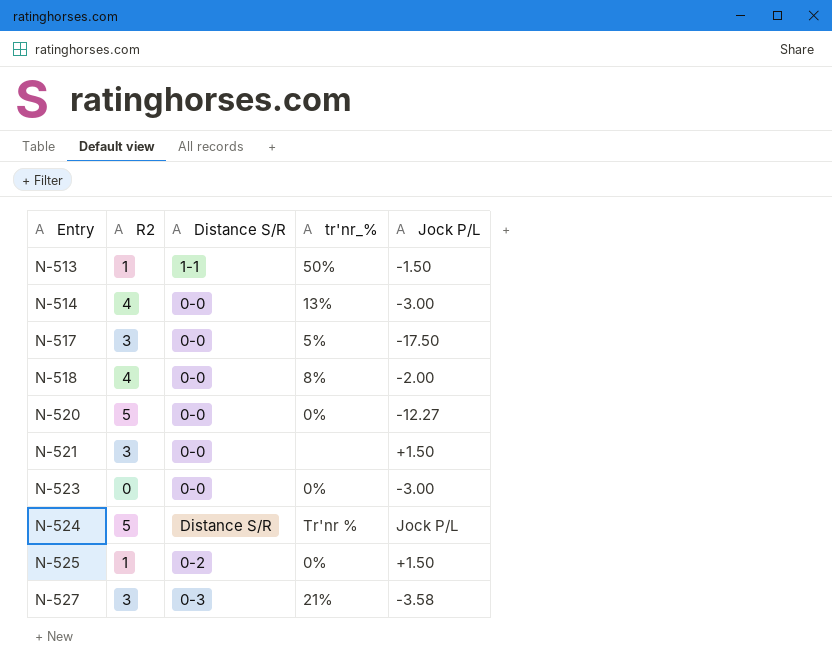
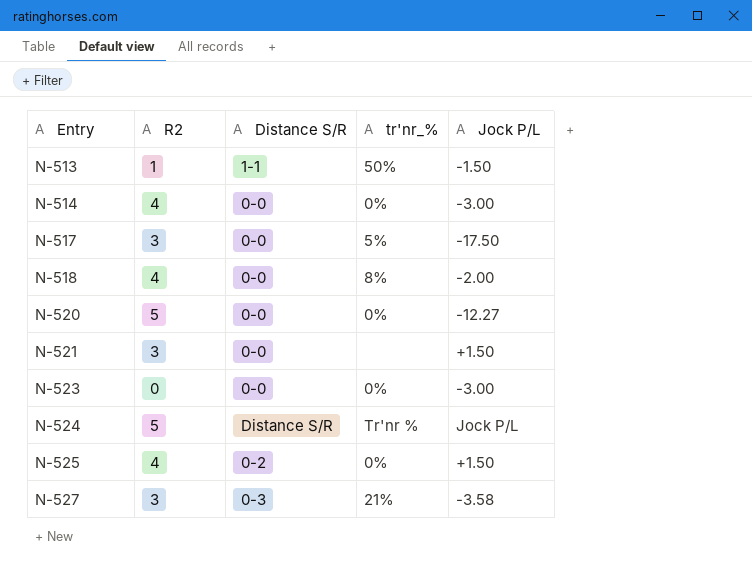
N-514 | tr'nr_%: 13% -> 0%
N-525 | R2: 1 -> 4

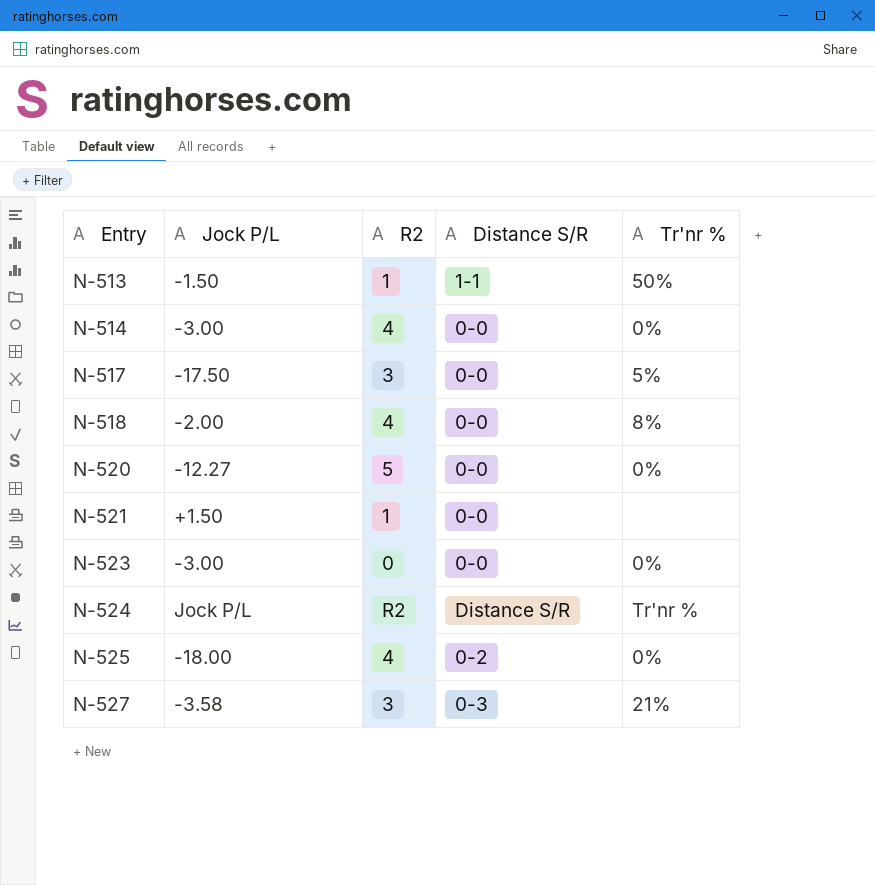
column Jock P/L | position: 5 -> 2
column name: tr'nr_% -> Tr'nr %
N-521 | R2: 3 -> 1
N-524 | R2: 5 -> R2
N-525 | Jock P/L: +1.50 -> -18.00

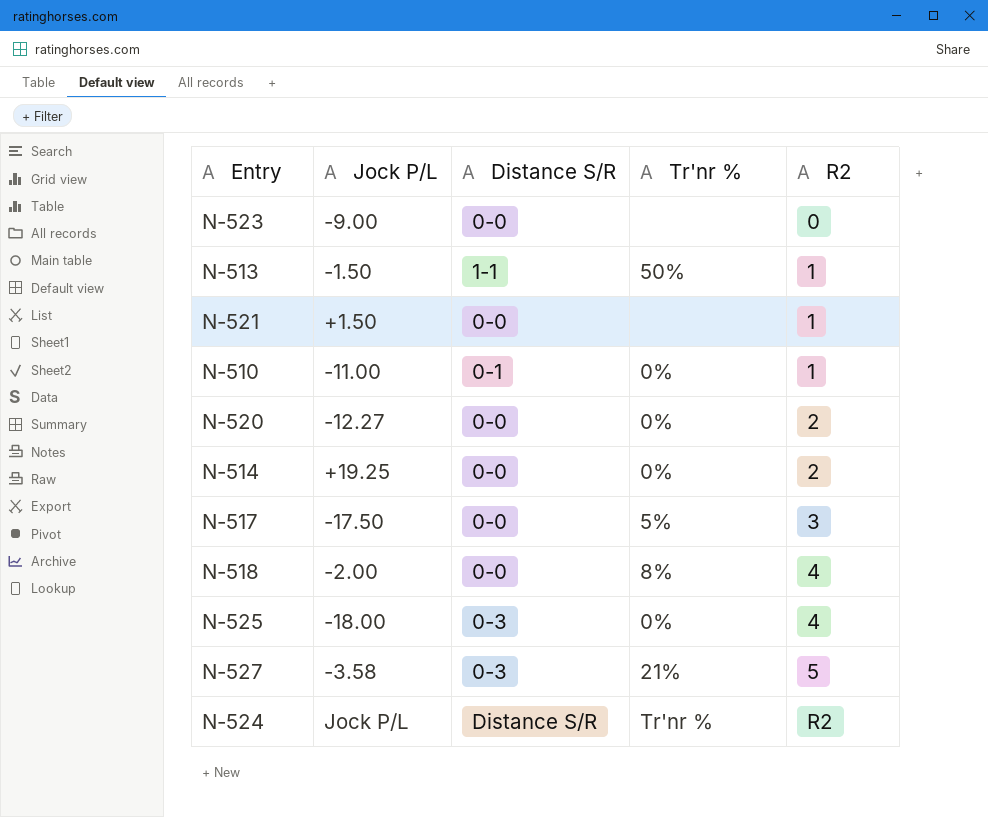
row order: Entry ascending -> R2 ascending
column R2 | position: 3 -> 5
N-523 | Jock P/L: -3.00 -> -9.00
N-523 | Tr'nr %: 0% -> none
row N-510: none -> -11.00 | 0-1 | 0% | 1
N-520 | R2: 5 -> 2
N-514 | Jock P/L: -3.00 -> +19.25
N-514 | R2: 4 -> 2
N-525 | Distance S/R: 0-2 -> 0-3
N-527 | R2: 3 -> 5

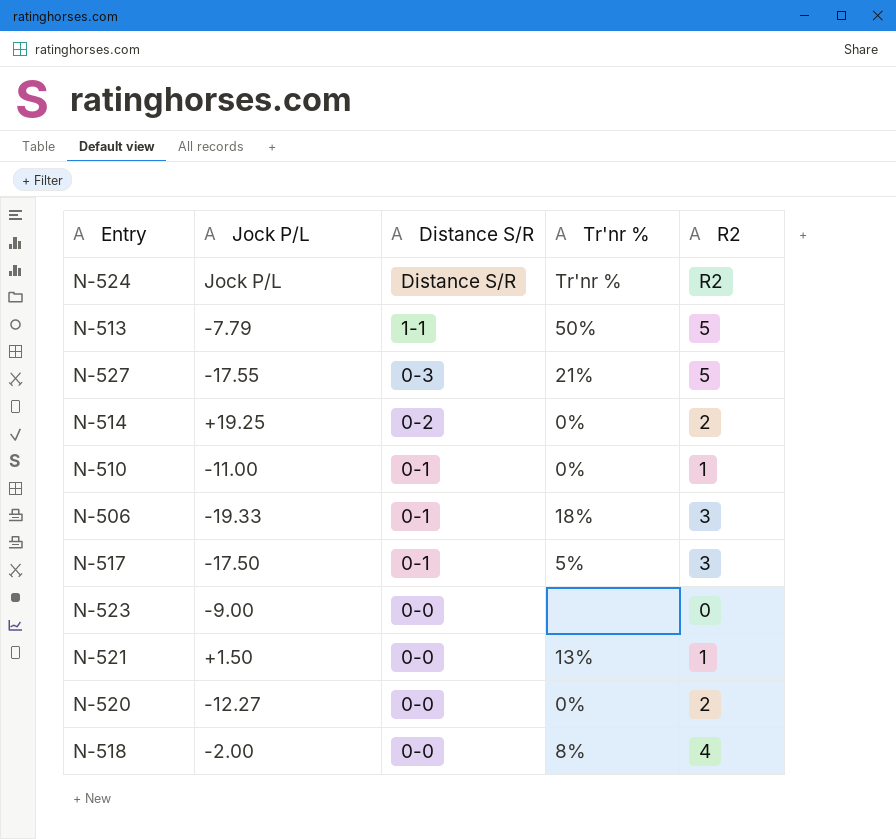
row order: R2 ascending -> Distance S/R descending
row N-525: -18.00 | 0-3 | 0% | 4 -> none
N-513 | Jock P/L: -1.50 -> -7.79
N-513 | R2: 1 -> 5
N-527 | Jock P/L: -3.58 -> -17.55
N-514 | Distance S/R: 0-0 -> 0-2
row N-506: none -> -19.33 | 0-1 | 18% | 3
N-517 | Distance S/R: 0-0 -> 0-1
N-521 | Tr'nr %: none -> 13%

